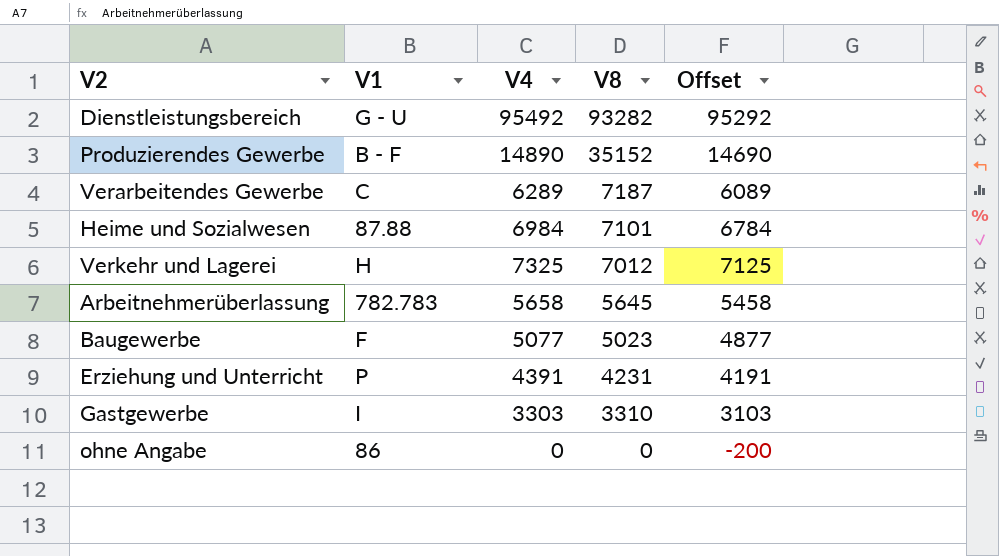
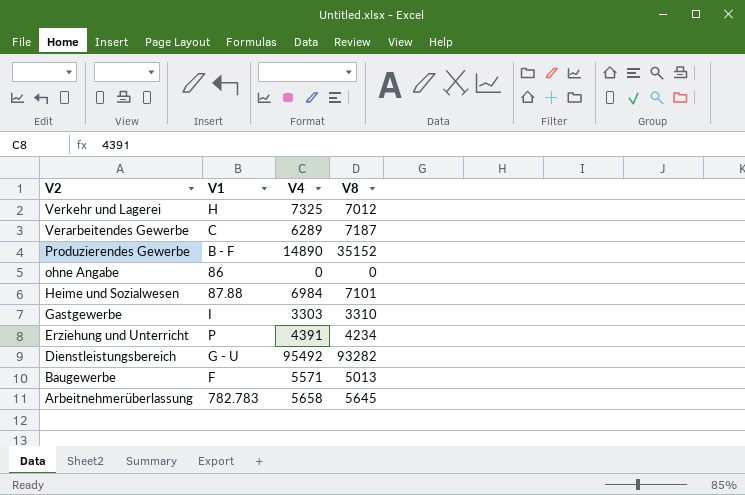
row order: V8 descending -> V2 descending
column Offset | formula: [V4] - 200 -> none
Erziehung und Unterricht | V8: 4231 -> 4234
Baugewerbe | V4: 5077 -> 5571
Baugewerbe | V8: 5023 -> 5013

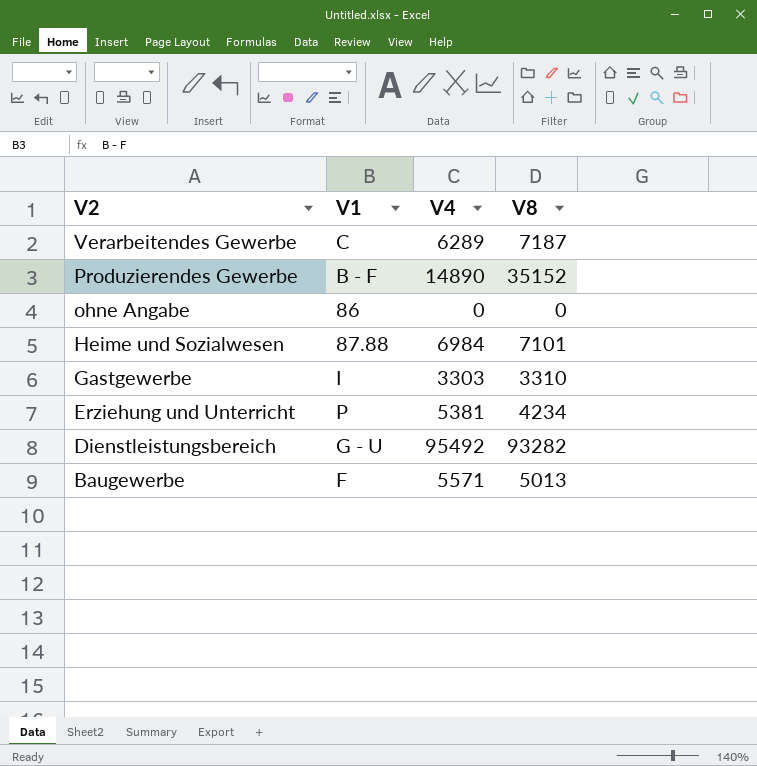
row Verkehr und Lagerei: H | 7325 | 7012 -> none
row Arbeitnehmerüberlassung: 782.783 | 5658 | 5645 -> none
Erziehung und Unterricht | V4: 4391 -> 5381

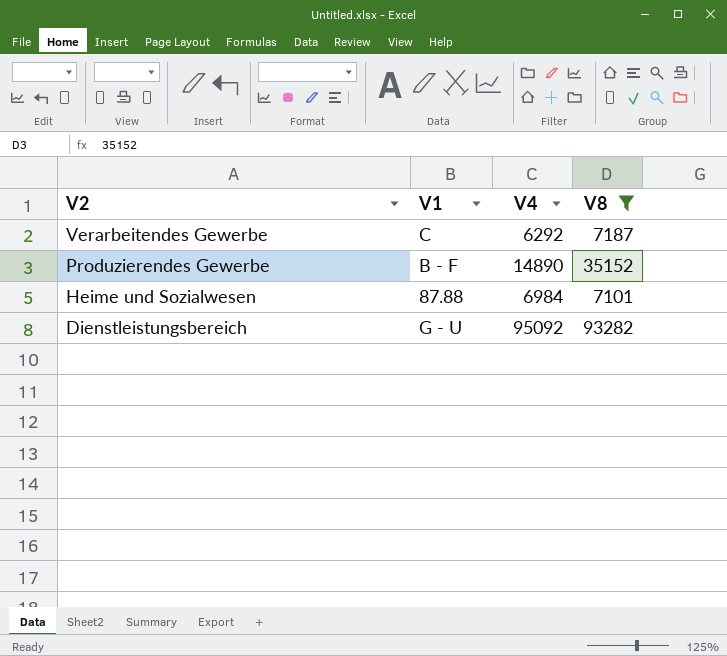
filter: none -> V8 >= 7101
Verarbeitendes Gewerbe | V4: 6289 -> 6292
Dienstleistungsbereich | V4: 95492 -> 95092

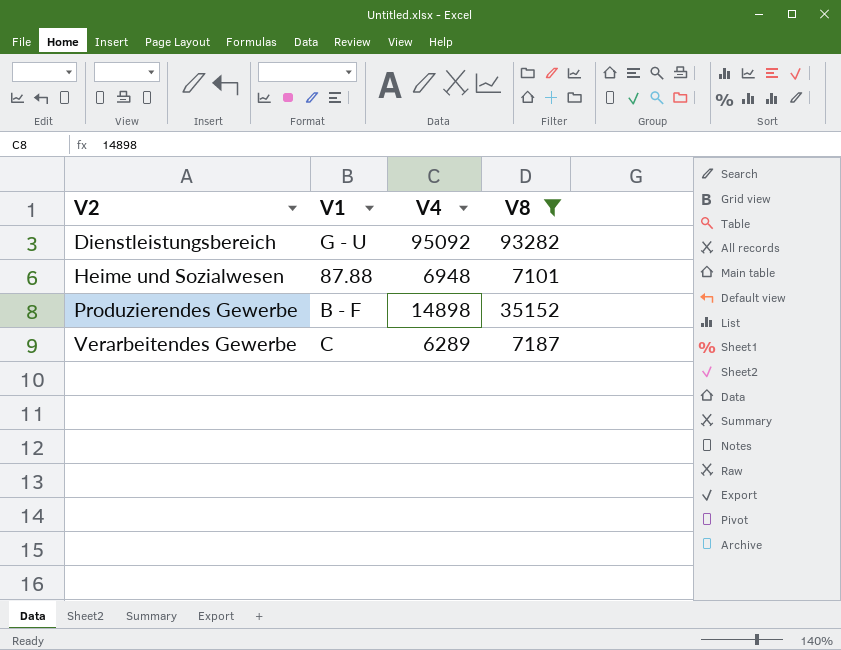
row order: V2 descending -> V2 ascending
Heime und Sozialwesen | V4: 6984 -> 6948
Produzierendes Gewerbe | V4: 14890 -> 14898
Verarbeitendes Gewerbe | V4: 6292 -> 6289

